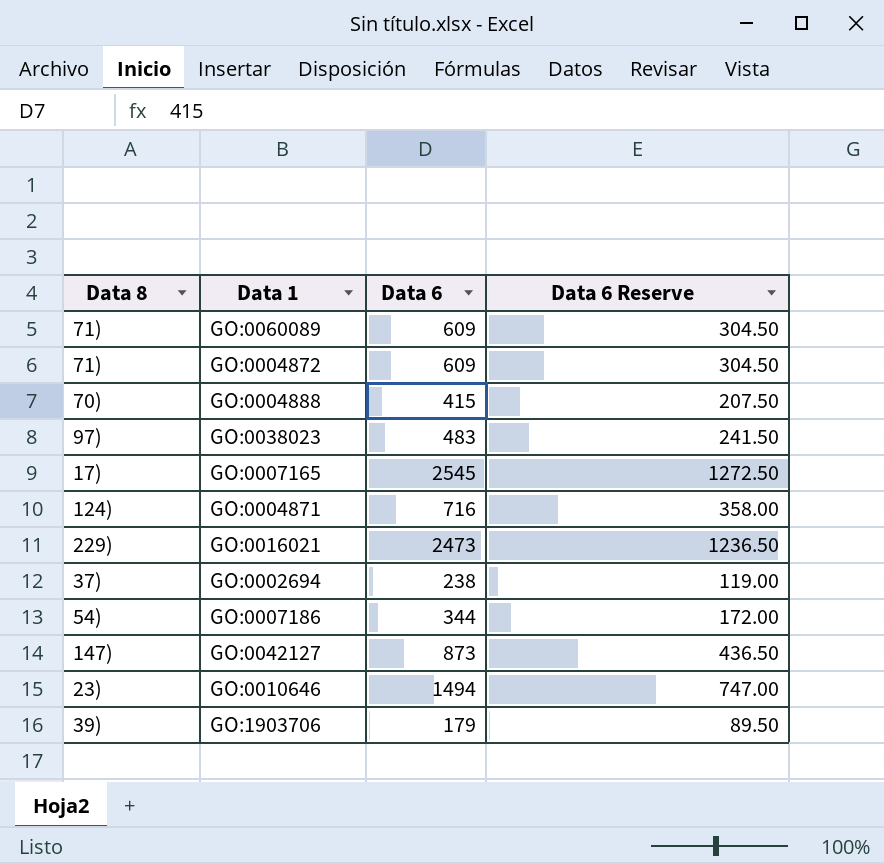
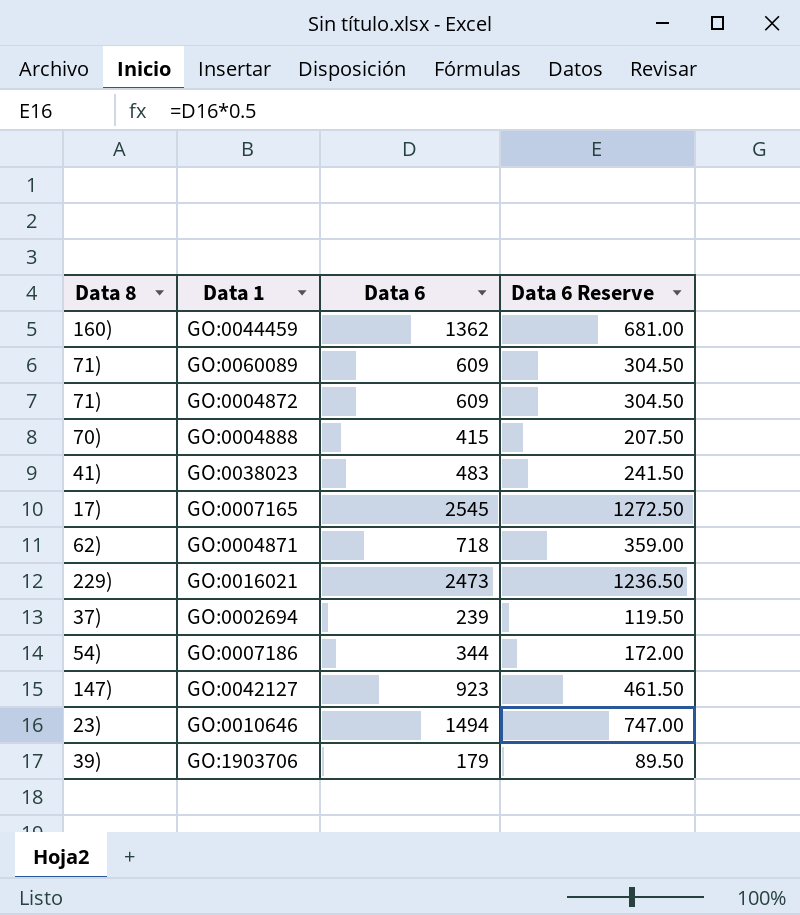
row GO:0044459: none -> 160) | 1362 | 681.00
GO:0038023 | Data 8: 97) -> 41)
GO:0004871 | Data 8: 124) -> 62)
GO:0004871 | Data 6: 716 -> 718
GO:0004871 | Data 6 Reserve: 358.00 -> 359.00
GO:0002694 | Data 6: 238 -> 239
GO:0002694 | Data 6 Reserve: 119.00 -> 119.50
GO:0042127 | Data 6: 873 -> 923
GO:0042127 | Data 6 Reserve: 436.50 -> 461.50

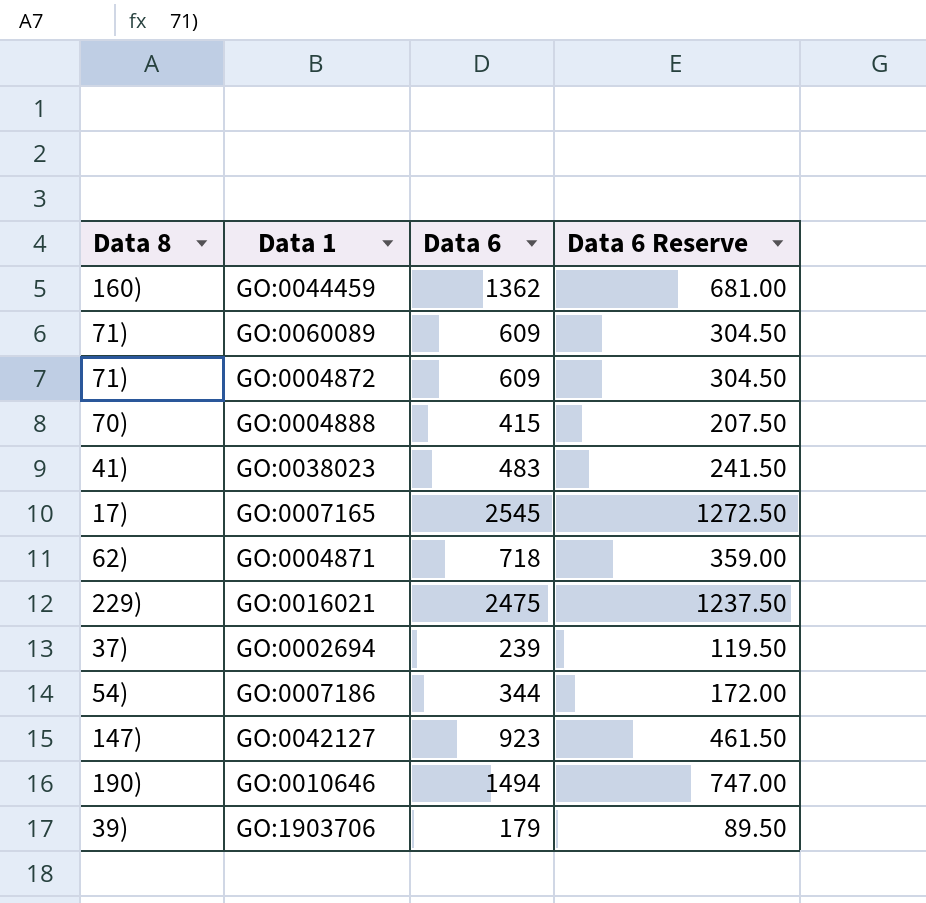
GO:0016021 | Data 6: 2473 -> 2475
GO:0016021 | Data 6 Reserve: 1236.50 -> 1237.50
GO:0010646 | Data 8: 23) -> 190)

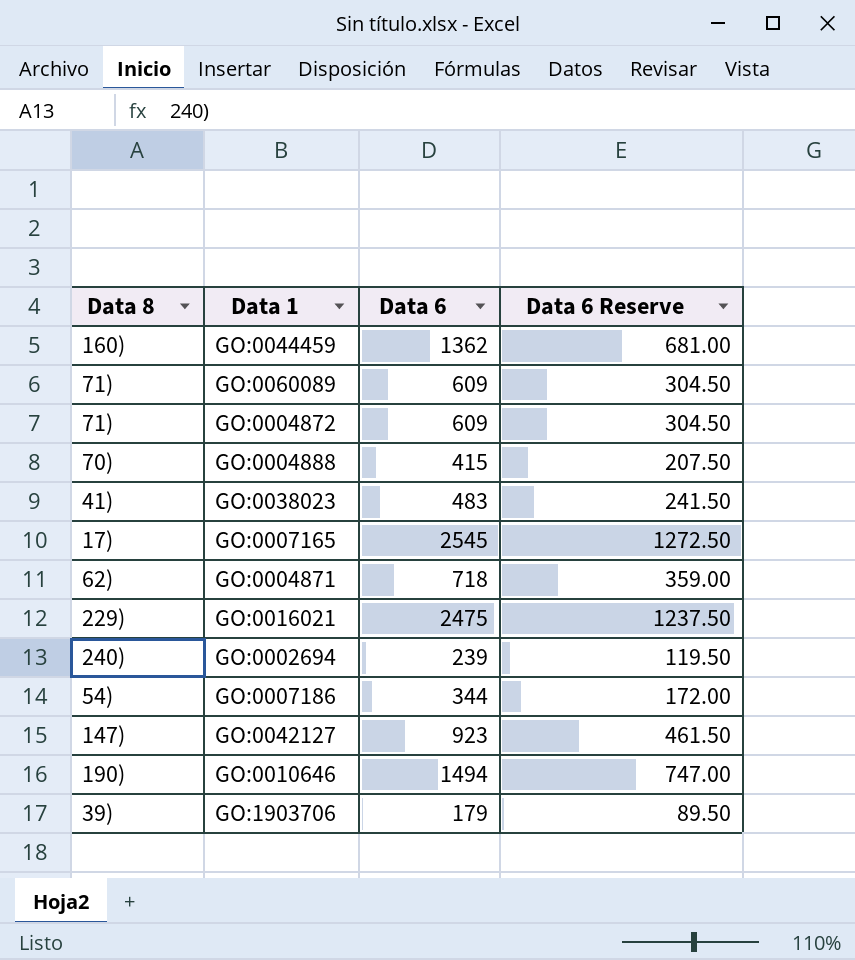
GO:0002694 | Data 8: 37) -> 240)

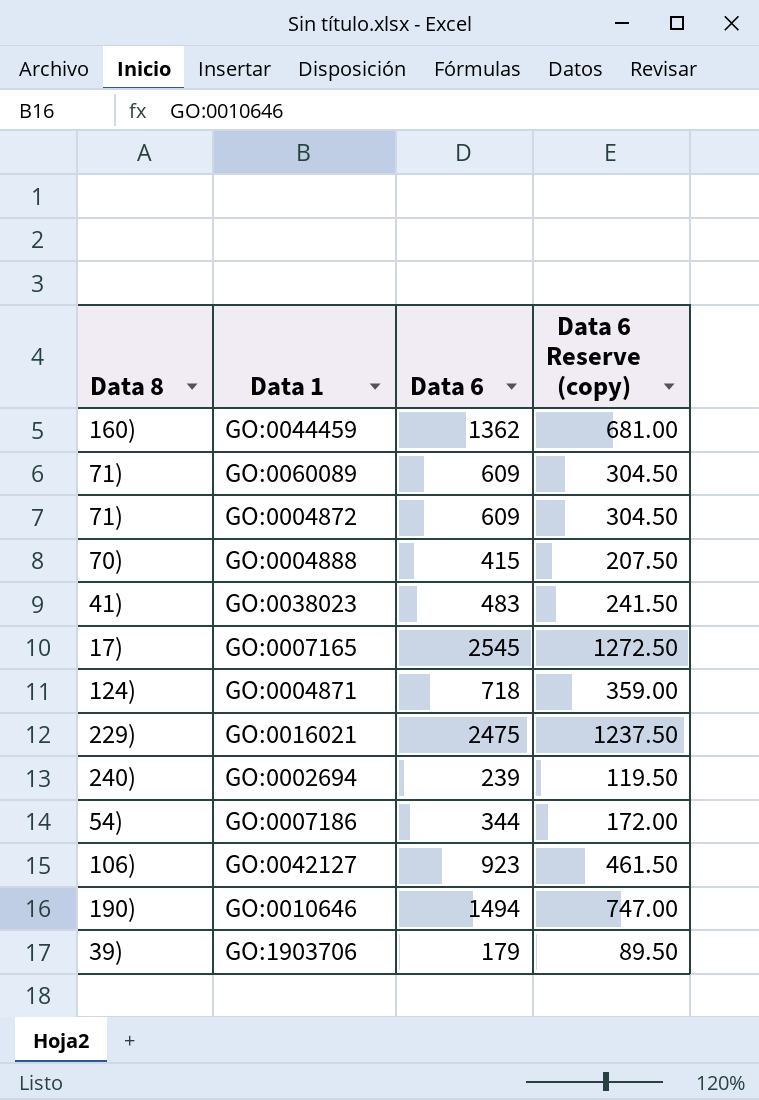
column name: Data 6 Reserve -> Data 6 Reserve (copy)
GO:0004871 | Data 8: 62) -> 124)
GO:0042127 | Data 8: 147) -> 106)

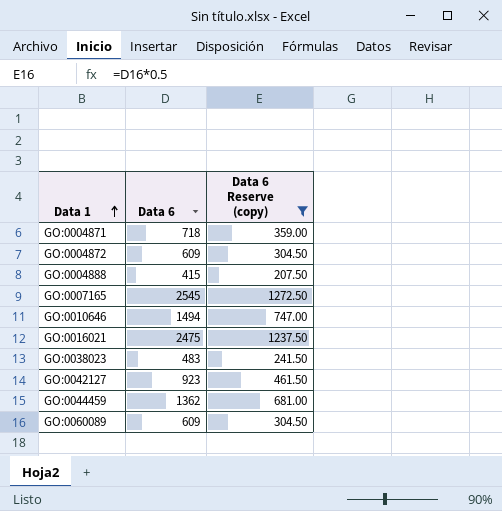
filter: none -> Data 6 Reserve (copy) >= 207.50
row order: none -> Data 1 ascending
column Data 8 | position: 1 -> none

